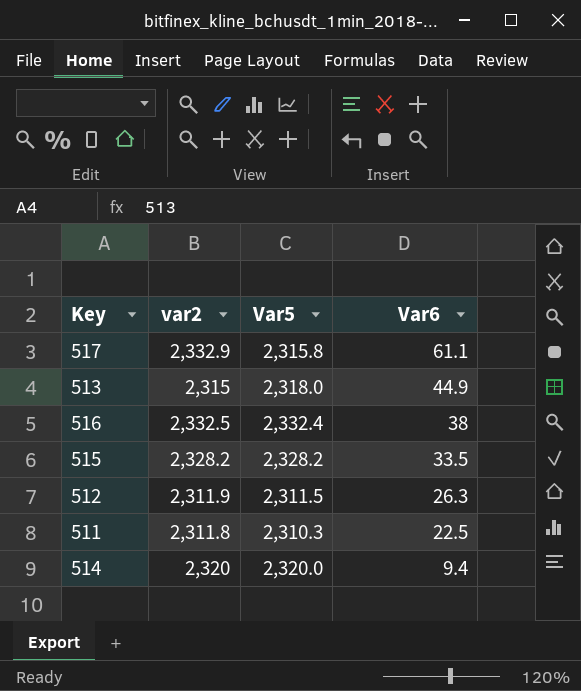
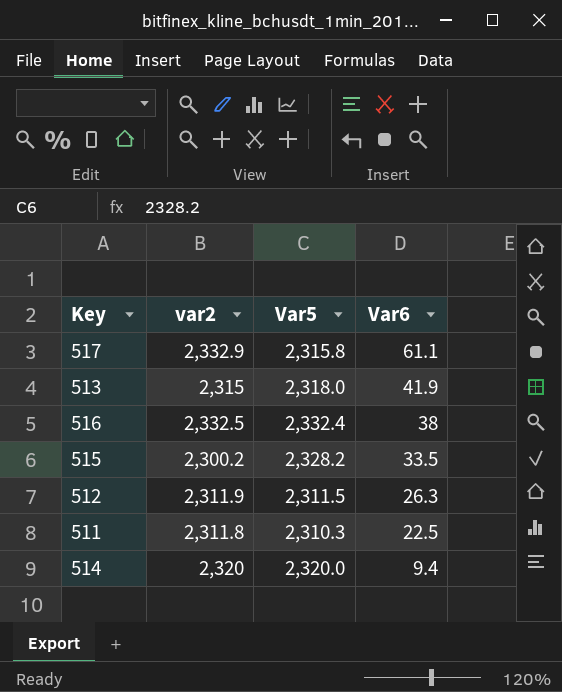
513 | Var6: 44.9 -> 41.9
515 | var2: 2,328.2 -> 2,300.2

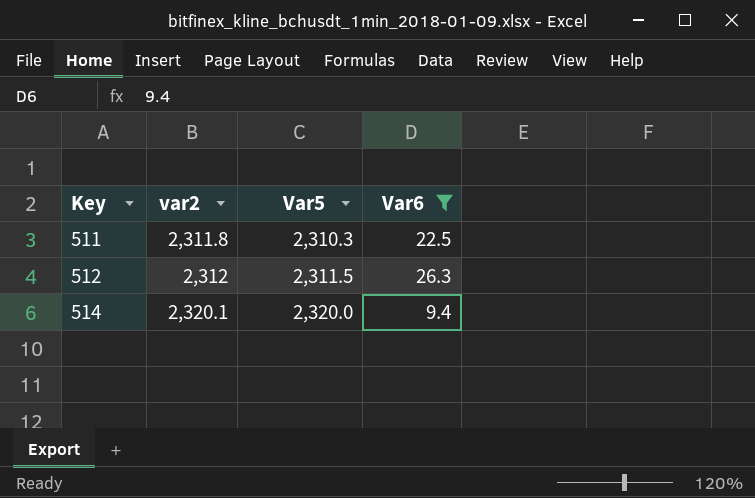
filter: none -> Var6 <= 26.3
row order: Var6 descending -> Key ascending
512 | var2: 2,311.9 -> 2,312
514 | var2: 2,320 -> 2,320.1

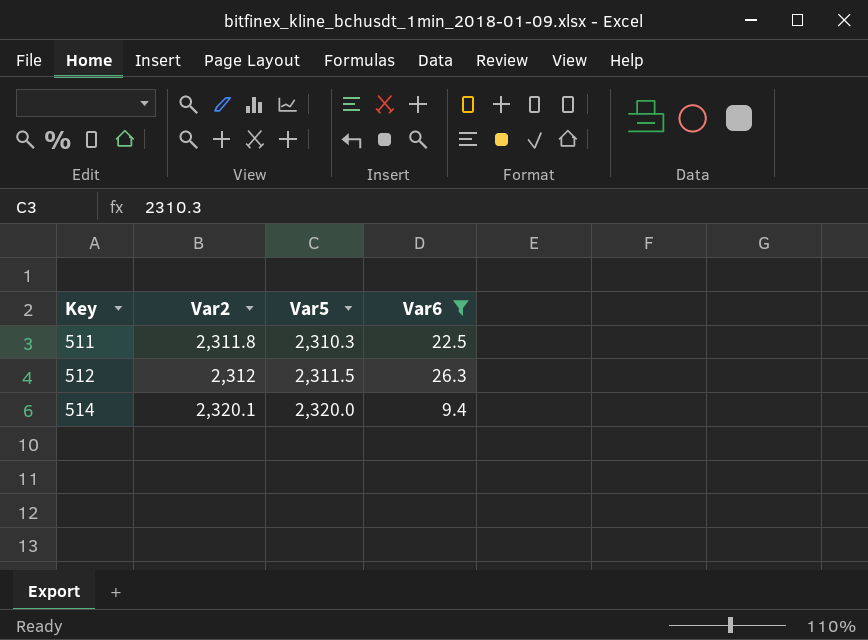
column name: var2 -> Var2

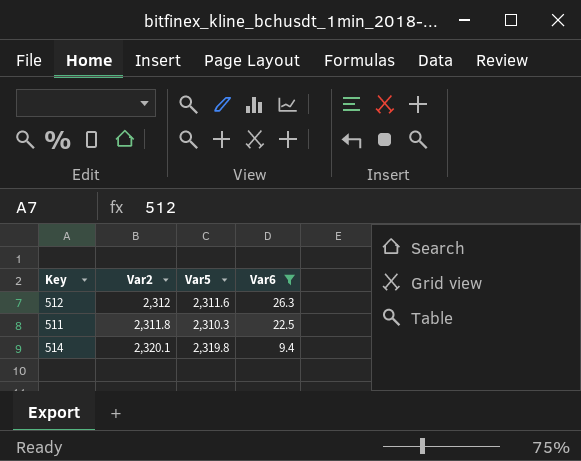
row order: Key ascending -> Var6 descending
512 | Var5: 2,311.5 -> 2,311.6
514 | Var5: 2,320.0 -> 2,319.8

